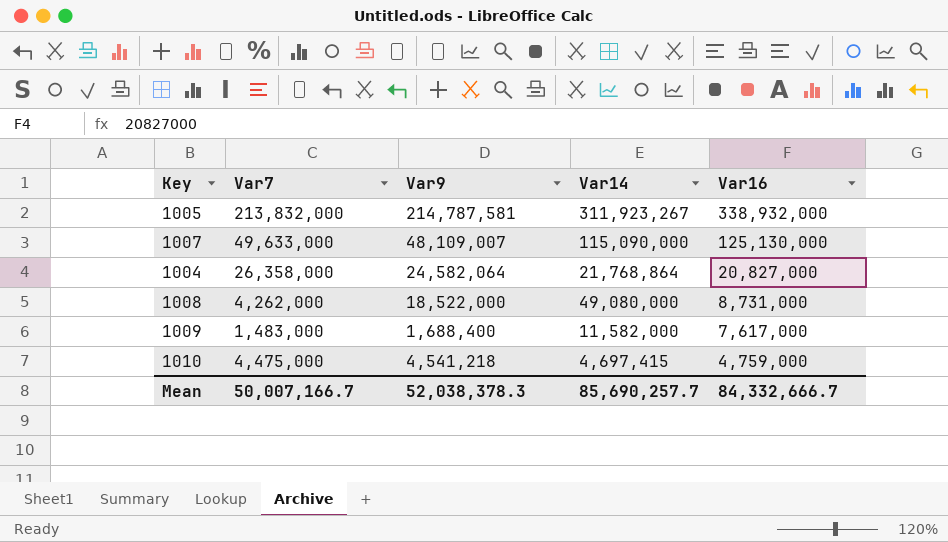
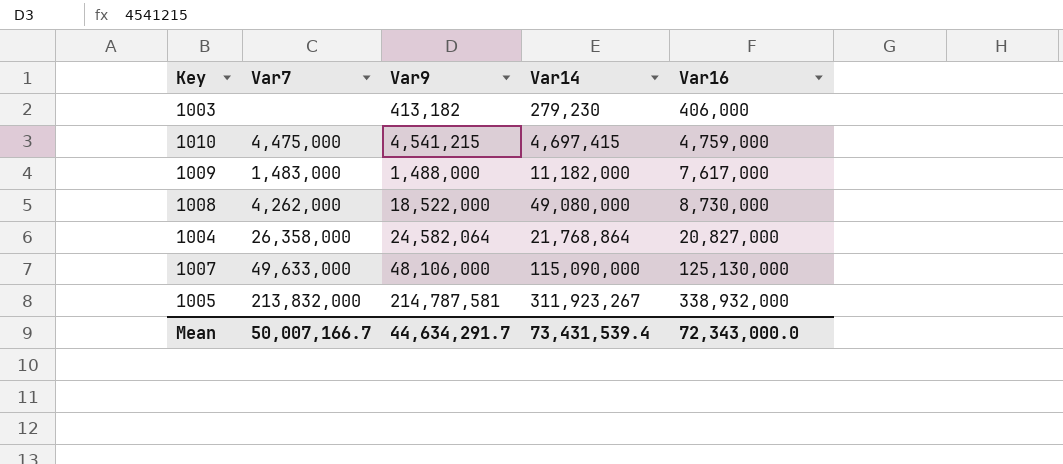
row order: Var16 descending -> Var16 ascending
row 1003: none -> none | 413,182 | 279,230 | 406,000
1010 | Var9: 4,541,218 -> 4,541,215
1009 | Var9: 1,688,400 -> 1,488,000
1009 | Var14: 11,582,000 -> 11,182,000
1008 | Var16: 8,731,000 -> 8,730,000
1007 | Var9: 48,109,007 -> 48,106,000
Mean | Var9: 52,038,378.3 -> 44,634,291.7
Mean | Var14: 85,690,257.7 -> 73,431,539.4
Mean | Var16: 84,332,666.7 -> 72,343,000.0

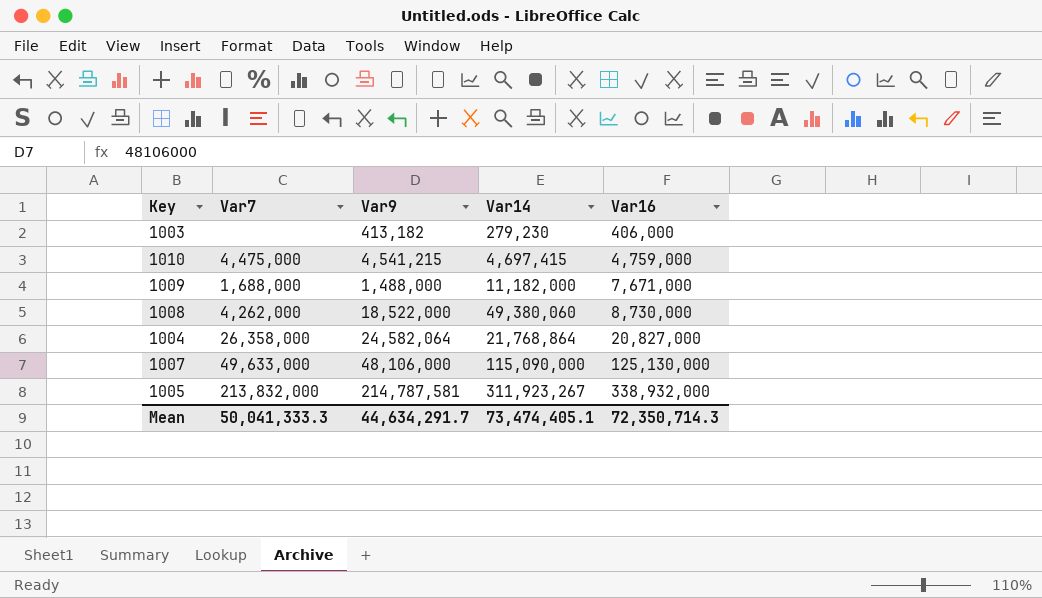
1009 | Var7: 1,483,000 -> 1,688,000
1009 | Var16: 7,617,000 -> 7,671,000
1008 | Var14: 49,080,000 -> 49,380,060
Mean | Var7: 50,007,166.7 -> 50,041,333.3
Mean | Var14: 73,431,539.4 -> 73,474,405.1
Mean | Var16: 72,343,000.0 -> 72,350,714.3

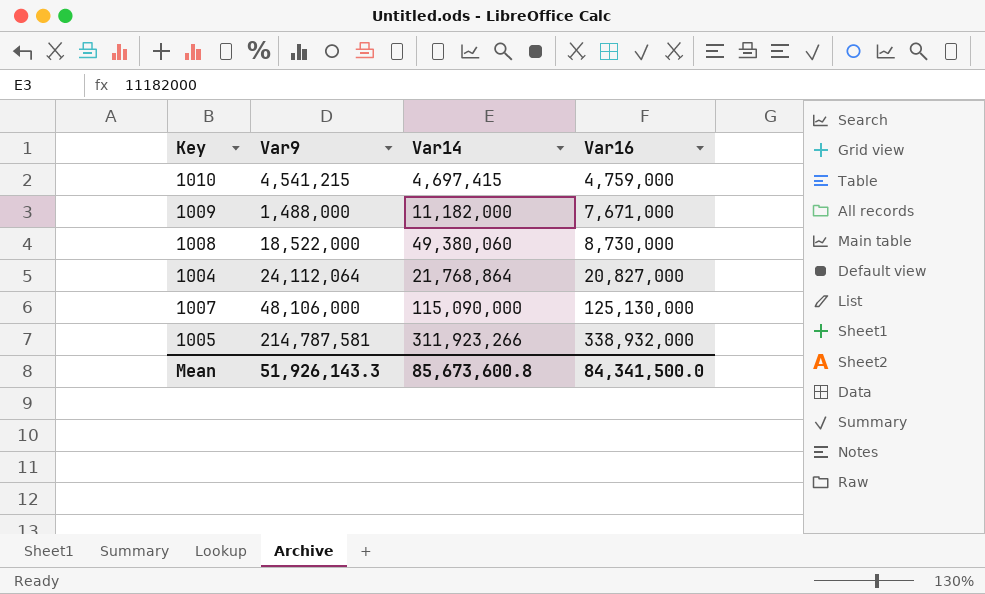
column Var7 | position: 2 -> none
row 1003: none | 413,182 | 279,230 | 406,000 -> none
1004 | Var9: 24,582,064 -> 24,112,064
1005 | Var14: 311,923,267 -> 311,923,266
Mean | Var9: 44,634,291.7 -> 51,926,143.3
Mean | Var14: 73,474,405.1 -> 85,673,600.8
Mean | Var16: 72,350,714.3 -> 84,341,500.0

